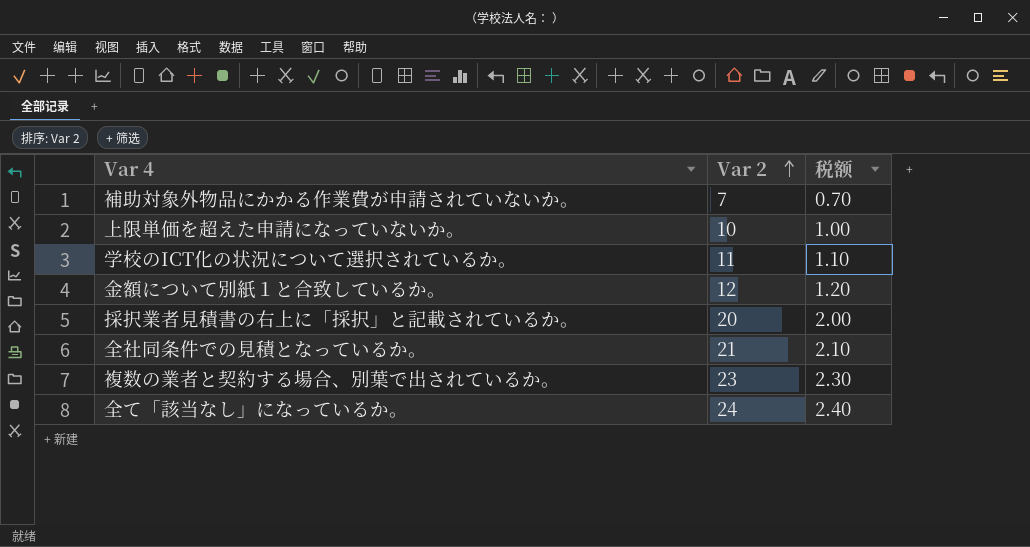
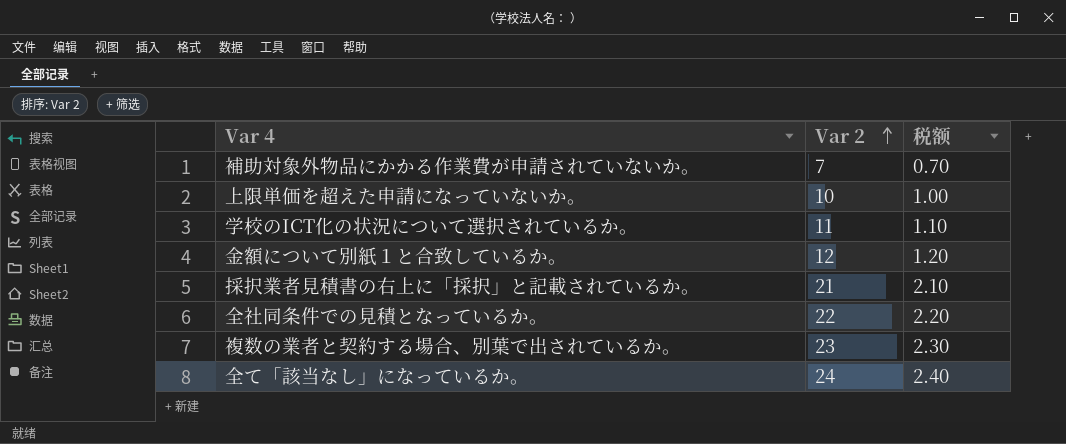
採択業者見積書の右上に「採択」と記載されているか。 | Var 2: 20 -> 21
採択業者見積書の右上に「採択」と記載されているか。 | 税额: 2.00 -> 2.10
全社同条件での見積となっているか。 | Var 2: 21 -> 22
全社同条件での見積となっているか。 | 税额: 2.10 -> 2.20

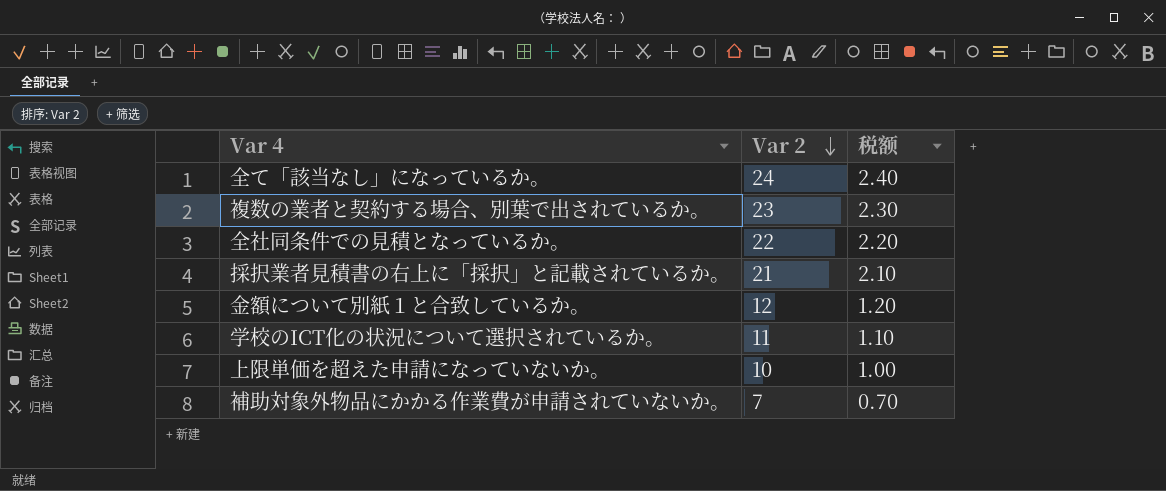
row order: Var 2 ascending -> Var 2 descending

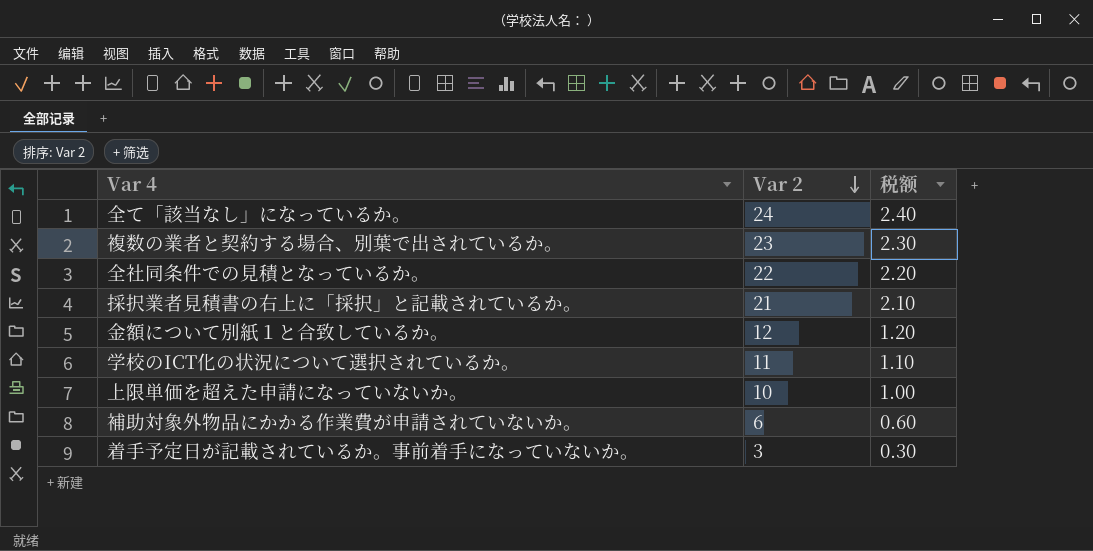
補助対象外物品にかかる作業費が申請されていないか。 | Var 2: 7 -> 6
補助対象外物品にかかる作業費が申請されていないか。 | 税额: 0.70 -> 0.60
row 着手予定日が記載されているか。事前着手になっていないか。: none -> 3 | 0.30

